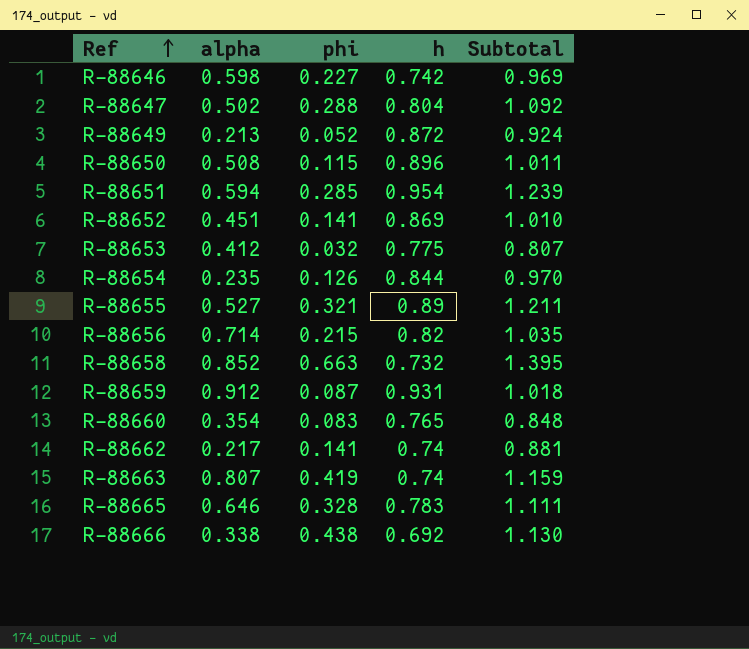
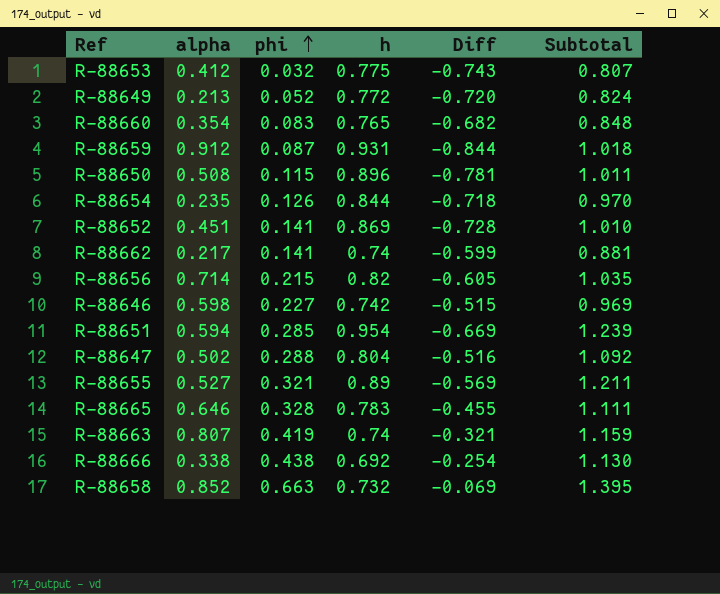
row order: Ref ascending -> phi ascending
column Diff | formula: none -> [phi] - [h]
R-88649 | h: 0.872 -> 0.772
R-88649 | Subtotal: 0.924 -> 0.824

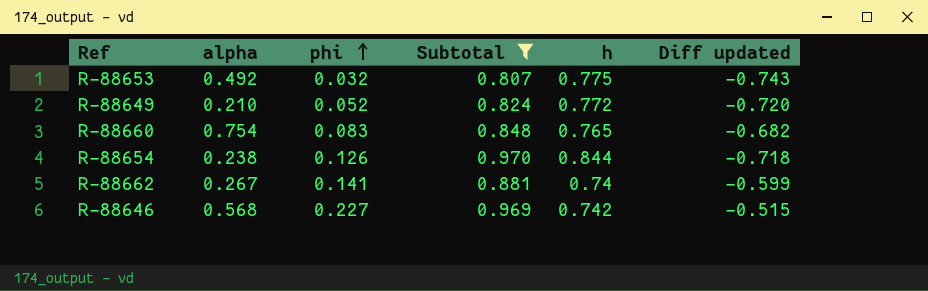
filter: none -> Subtotal <= 0.970
column Subtotal | position: 6 -> 4
column name: Diff -> Diff updated
R-88653 | alpha: 0.412 -> 0.492
R-88649 | alpha: 0.213 -> 0.210
R-88660 | alpha: 0.354 -> 0.754
R-88654 | alpha: 0.235 -> 0.238
R-88662 | alpha: 0.217 -> 0.267
R-88646 | alpha: 0.598 -> 0.568

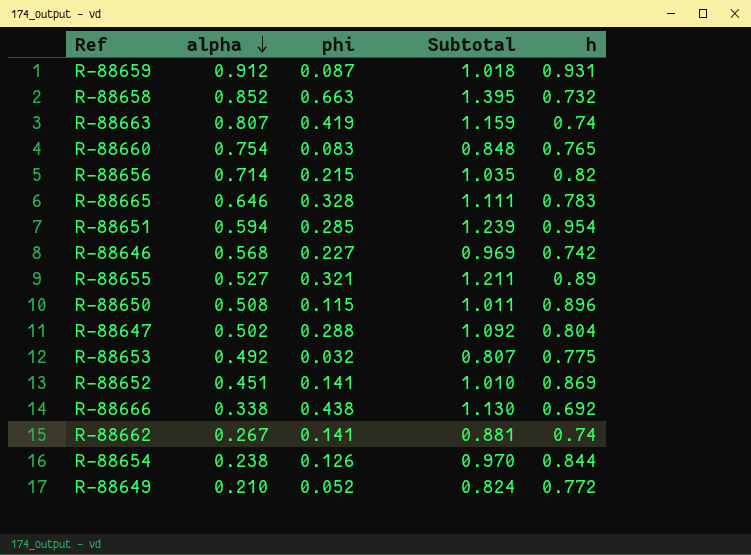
filter: Subtotal <= 0.970 -> none
row order: phi ascending -> alpha descending
column Diff updated | formula: [phi] - [h] -> none

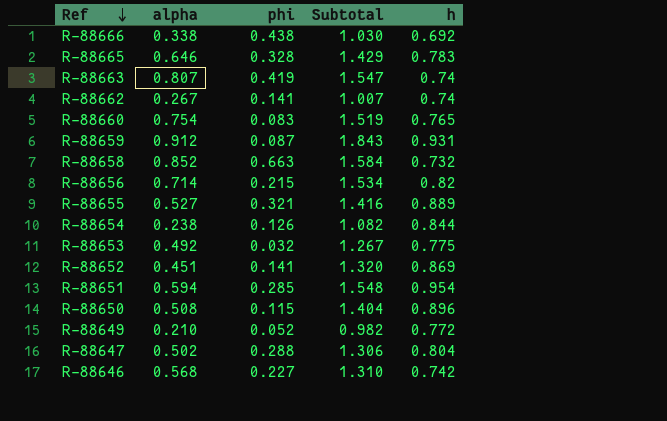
row order: alpha descending -> Ref descending
column Subtotal | formula: [phi] + [h] -> [alpha] + [h]
R-88655 | h: 0.89 -> 0.889

